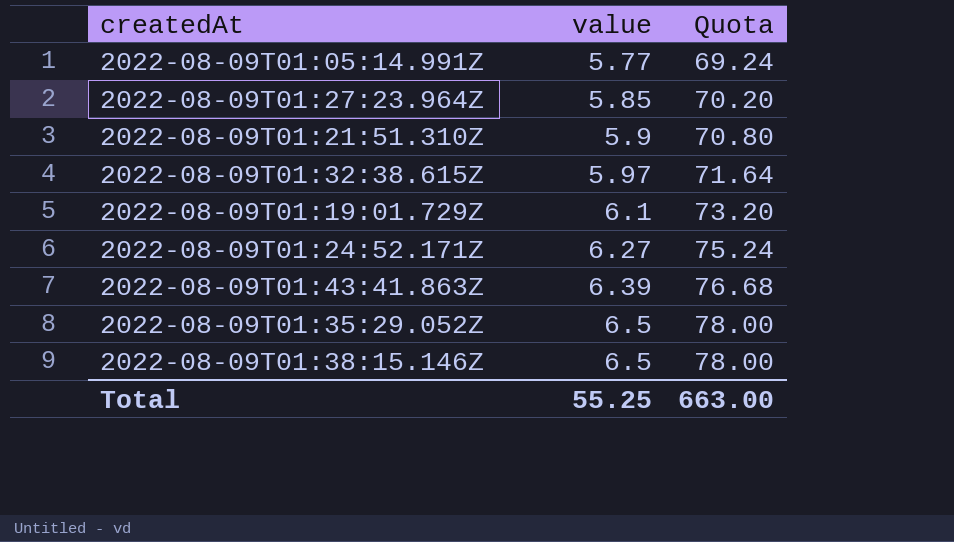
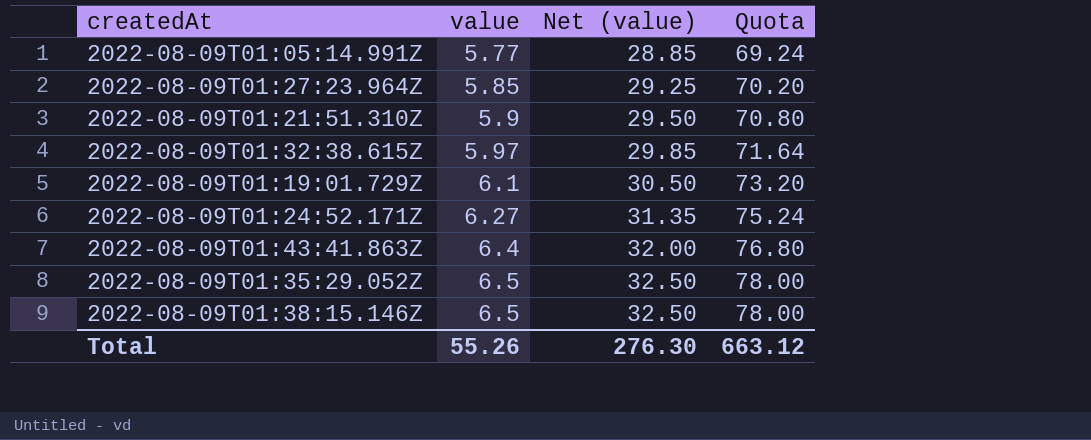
column Net (value) | formula: none -> [value] * 5
2022-08-09T01:43:41.863Z | value: 6.39 -> 6.4
2022-08-09T01:43:41.863Z | Quota: 76.68 -> 76.80
Total | value: 55.25 -> 55.26
Total | Quota: 663.00 -> 663.12

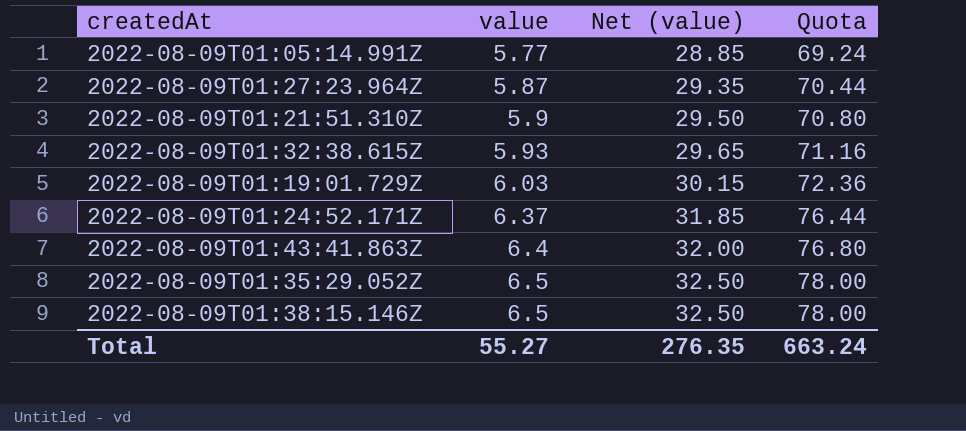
2022-08-09T01:27:23.964Z | value: 5.85 -> 5.87
2022-08-09T01:27:23.964Z | Net (value): 29.25 -> 29.35
2022-08-09T01:27:23.964Z | Quota: 70.20 -> 70.44
2022-08-09T01:32:38.615Z | value: 5.97 -> 5.93
2022-08-09T01:32:38.615Z | Net (value): 29.85 -> 29.65
2022-08-09T01:32:38.615Z | Quota: 71.64 -> 71.16
2022-08-09T01:19:01.729Z | value: 6.1 -> 6.03
2022-08-09T01:19:01.729Z | Net (value): 30.50 -> 30.15
2022-08-09T01:19:01.729Z | Quota: 73.20 -> 72.36
2022-08-09T01:24:52.171Z | value: 6.27 -> 6.37
2022-08-09T01:24:52.171Z | Net (value): 31.35 -> 31.85
2022-08-09T01:24:52.171Z | Quota: 75.24 -> 76.44
Total | value: 55.26 -> 55.27
Total | Net (value): 276.30 -> 276.35
Total | Quota: 663.12 -> 663.24

